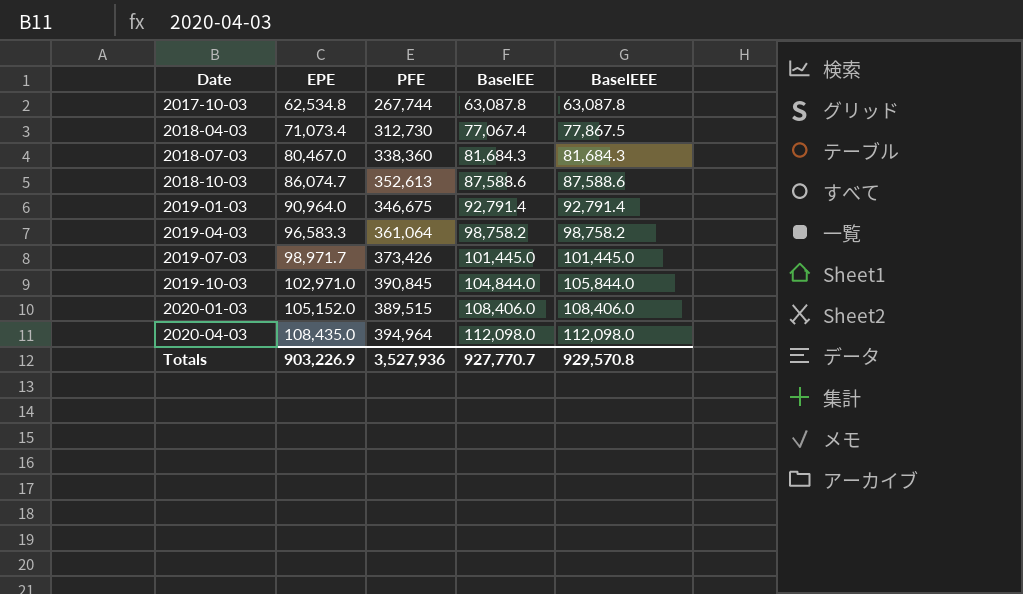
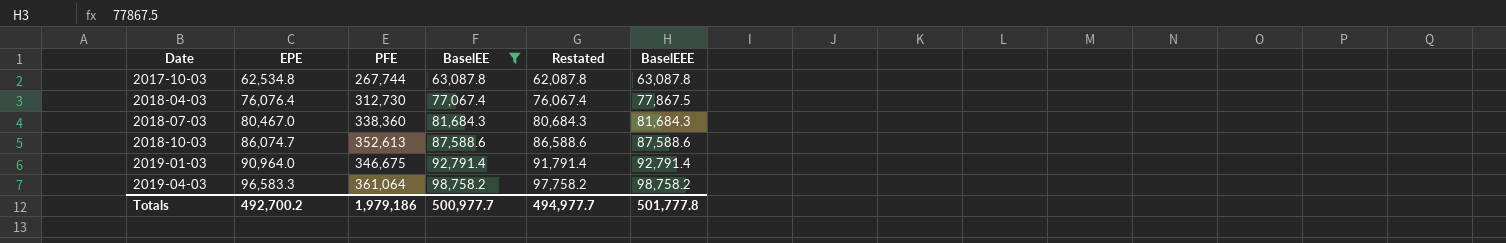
filter: none -> BaselEE <= 98,758.2
column Restated | formula: none -> [BaselEE] - 1000
2018-04-03 | EPE: 71,073.4 -> 76,076.4
Totals | EPE: 903,226.9 -> 492,700.2
Totals | PFE: 3,527,936 -> 1,979,186
Totals | BaselEE: 927,770.7 -> 500,977.7
Totals | BaselEEE: 929,570.8 -> 501,777.8

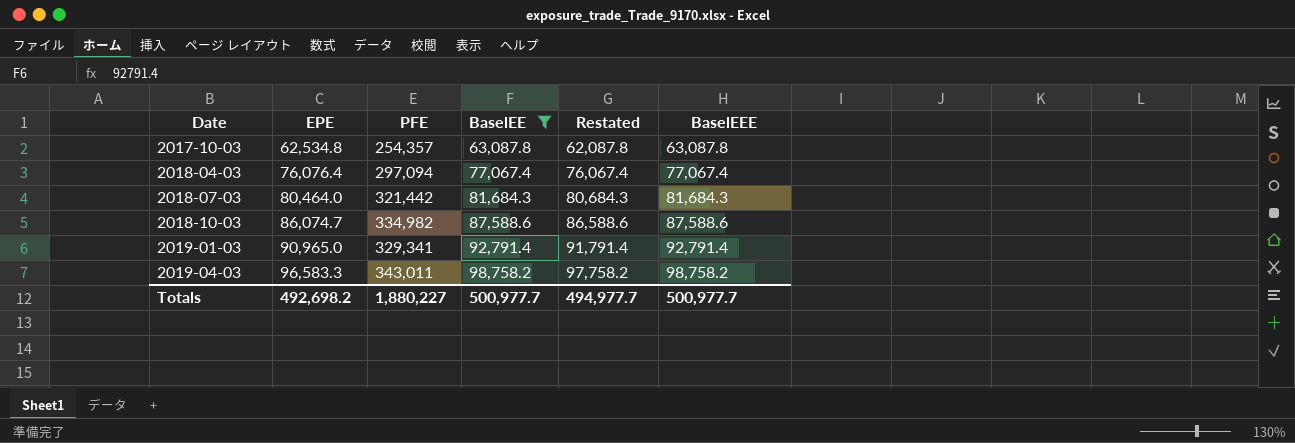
2017-10-03 | PFE: 267,744 -> 254,357
2018-04-03 | PFE: 312,730 -> 297,094
2018-04-03 | BaselEEE: 77,867.5 -> 77,067.4
2018-07-03 | EPE: 80,467.0 -> 80,464.0
2018-07-03 | PFE: 338,360 -> 321,442
2018-10-03 | PFE: 352,613 -> 334,982
2019-01-03 | EPE: 90,964.0 -> 90,965.0
2019-01-03 | PFE: 346,675 -> 329,341
2019-04-03 | PFE: 361,064 -> 343,011
Totals | EPE: 492,700.2 -> 492,698.2
Totals | PFE: 1,979,186 -> 1,880,227
Totals | BaselEEE: 501,777.8 -> 500,977.7

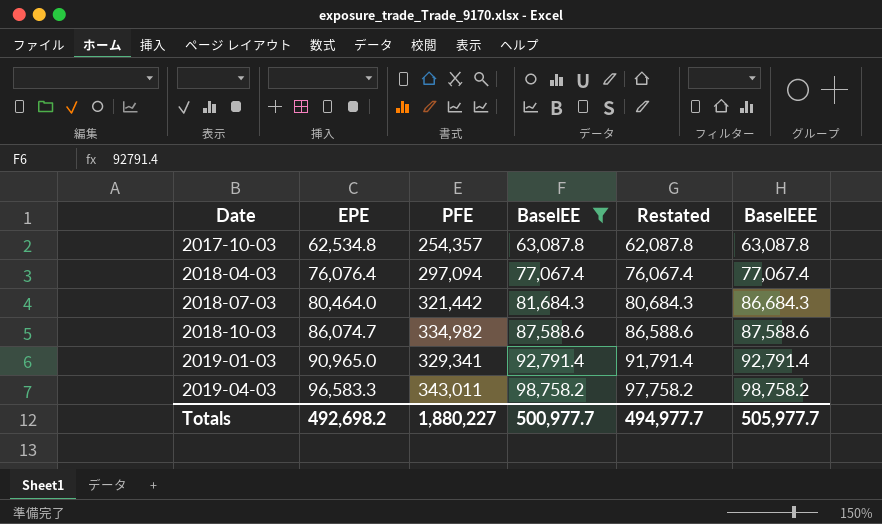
2018-07-03 | BaselEEE: 81,684.3 -> 86,684.3
Totals | BaselEEE: 500,977.7 -> 505,977.7

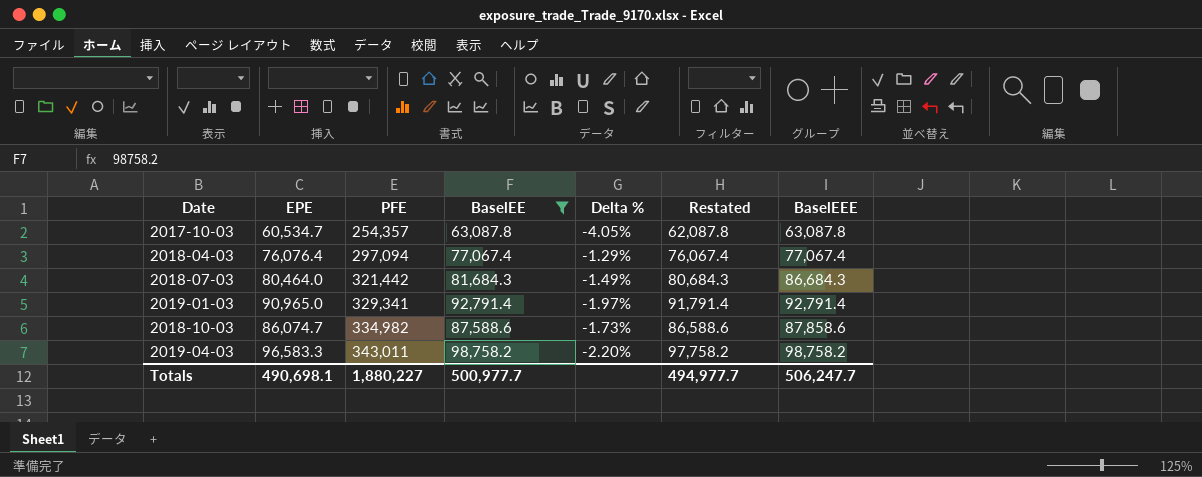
row order: Date ascending -> PFE ascending
column Delta % | formula: none -> ([EPE] - [BaselEE]) / [BaselEE]
2017-10-03 | EPE: 62,534.8 -> 60,534.7
2018-10-03 | BaselEEE: 87,588.6 -> 87,858.6
Totals | EPE: 492,698.2 -> 490,698.1
Totals | BaselEEE: 505,977.7 -> 506,247.7

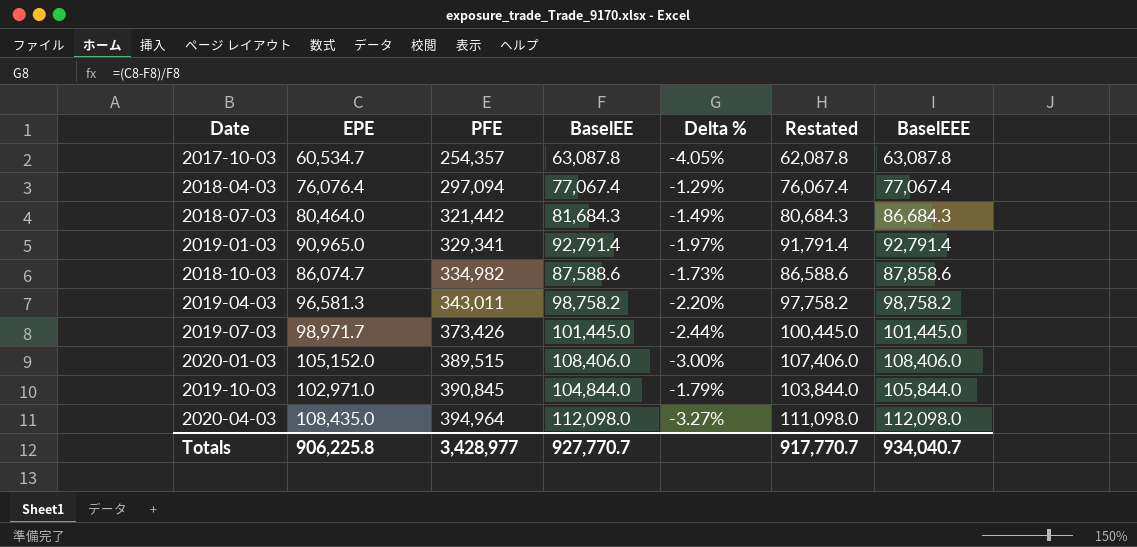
filter: BaselEE <= 98,758.2 -> none
2019-04-03 | EPE: 96,583.3 -> 96,581.3
Totals | EPE: 490,698.1 -> 906,225.8
Totals | PFE: 1,880,227 -> 3,428,977
Totals | BaselEE: 500,977.7 -> 927,770.7
Totals | Restated: 494,977.7 -> 917,770.7
Totals | BaselEEE: 506,247.7 -> 934,040.7

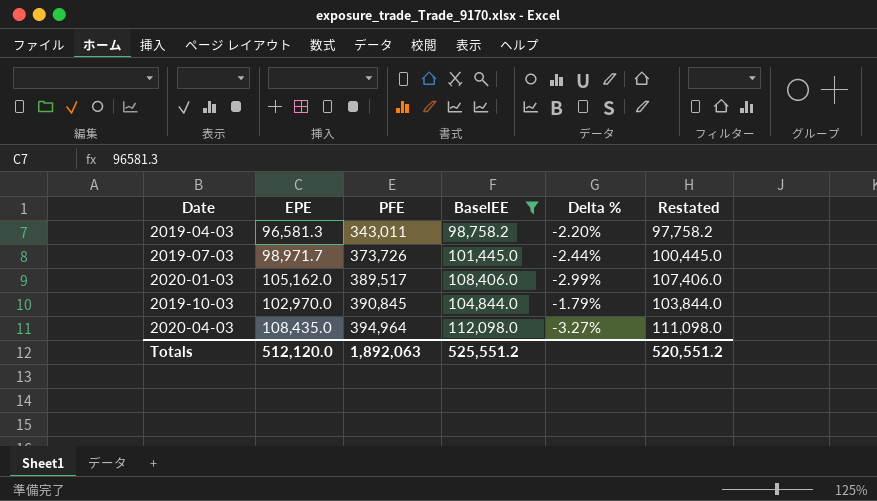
filter: none -> BaselEE >= 98,758.2
column BaselEEE | position: 7 -> none
2019-07-03 | PFE: 373,426 -> 373,726
2020-01-03 | EPE: 105,152.0 -> 105,162.0
2020-01-03 | PFE: 389,515 -> 389,517
2020-01-03 | Delta %: -3.00% -> -2.99%
2019-10-03 | EPE: 102,971.0 -> 102,970.0
Totals | EPE: 906,225.8 -> 512,120.0
Totals | PFE: 3,428,977 -> 1,892,063
Totals | BaselEE: 927,770.7 -> 525,551.2
Totals | Restated: 917,770.7 -> 520,551.2

